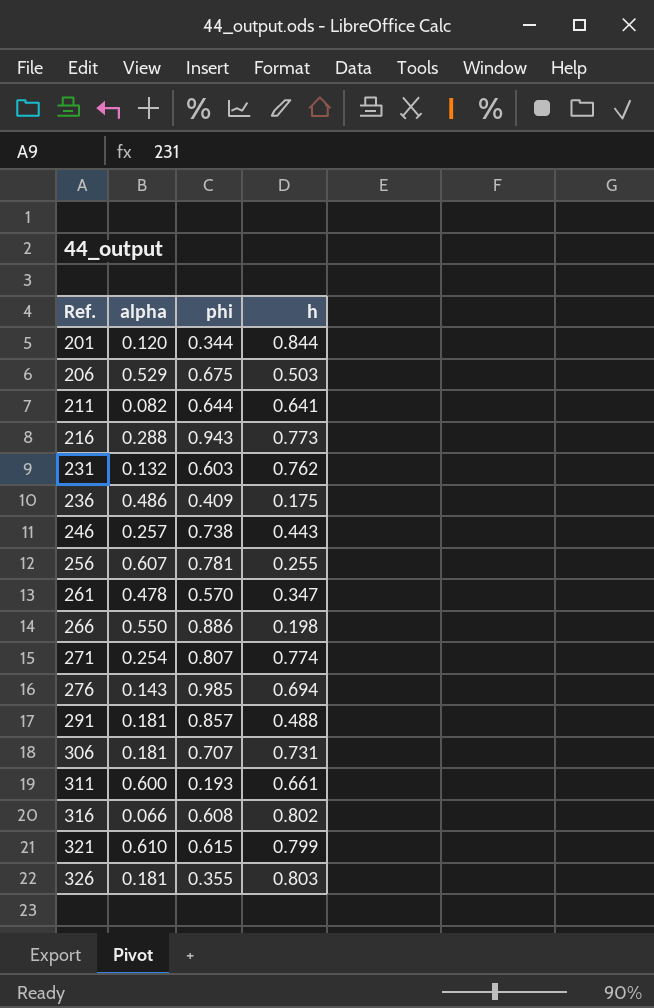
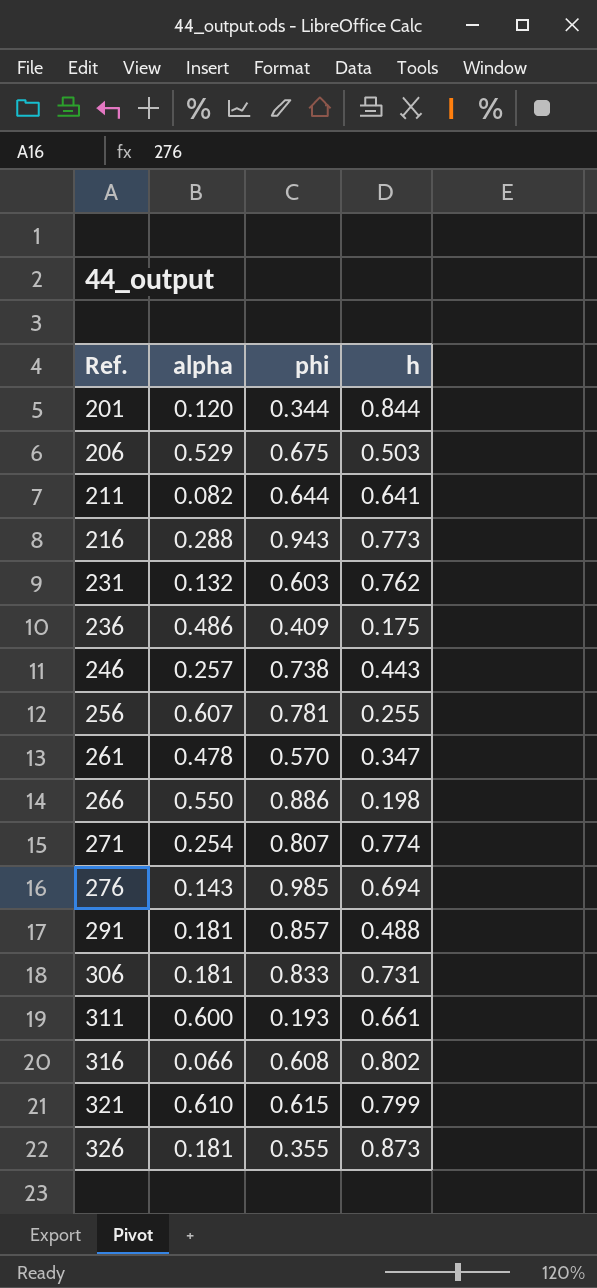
306 | phi: 0.707 -> 0.833
326 | h: 0.803 -> 0.873

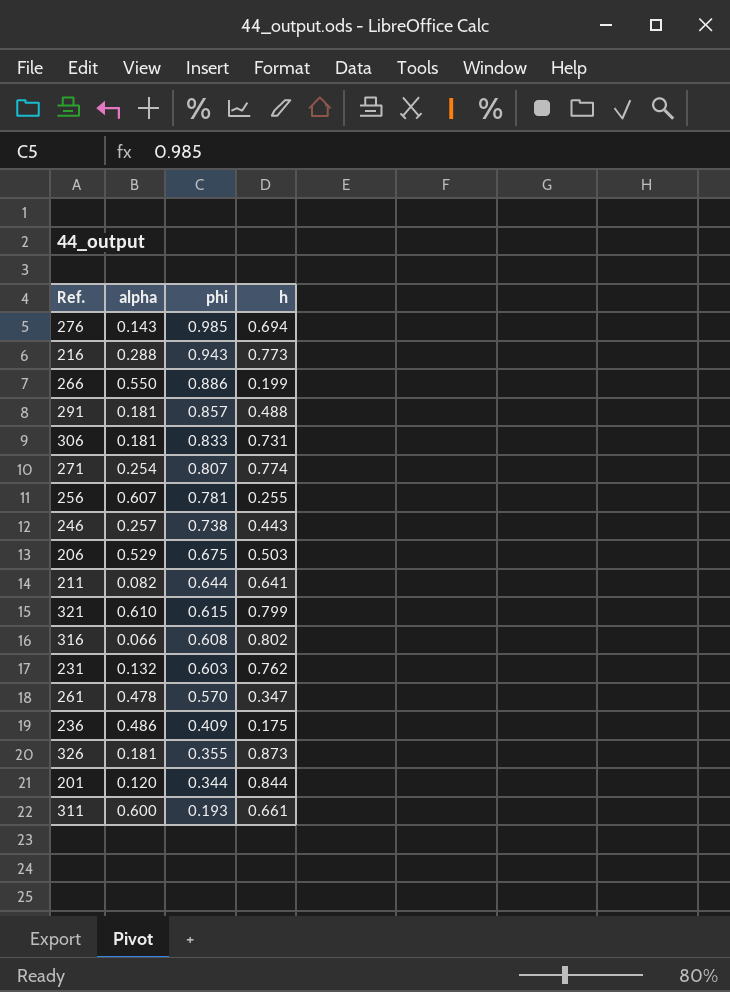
row order: Ref. ascending -> phi descending
266 | h: 0.198 -> 0.199

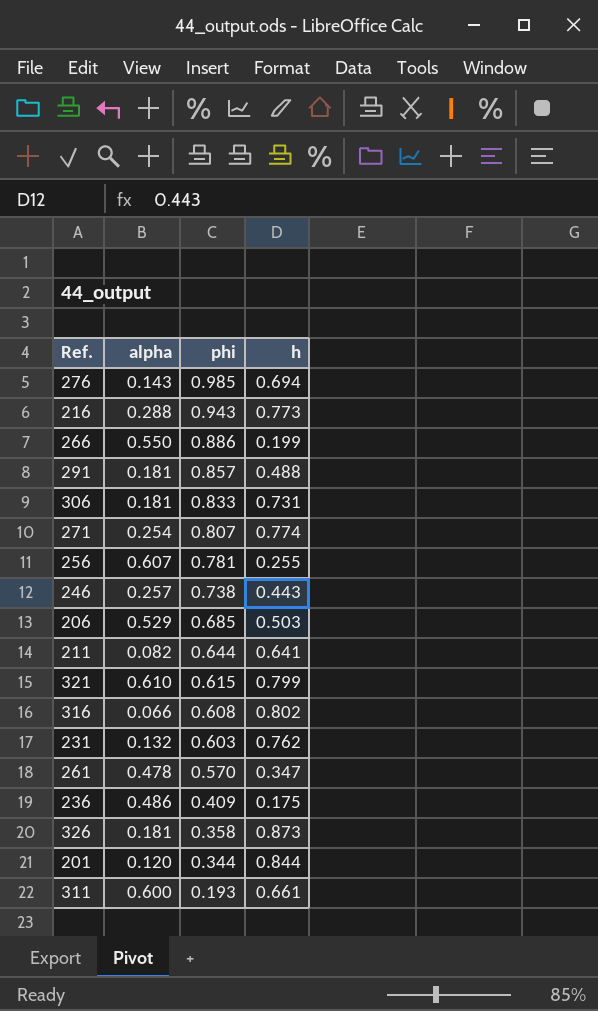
206 | phi: 0.675 -> 0.685
326 | phi: 0.355 -> 0.358

